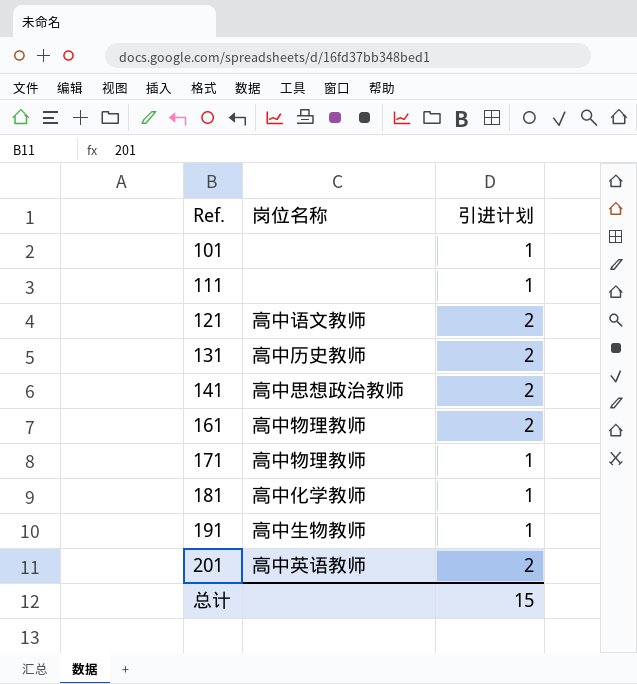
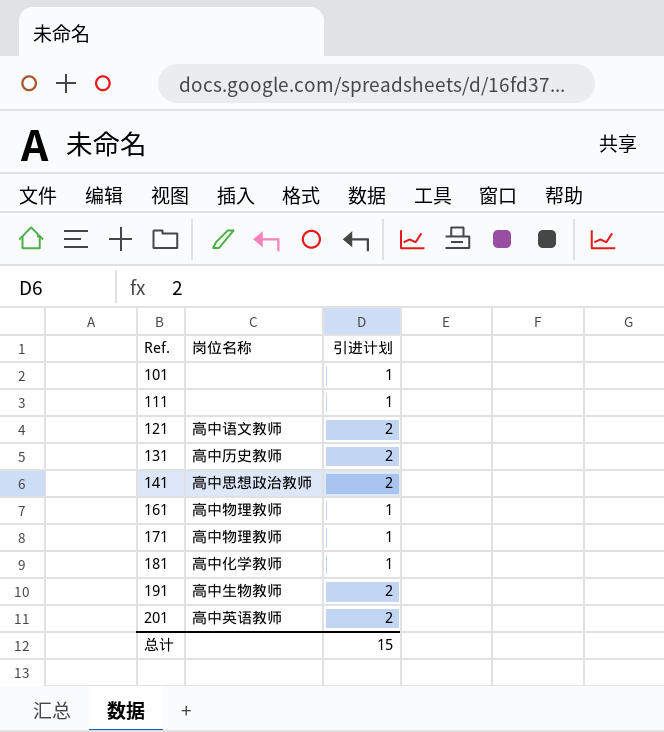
161 | 引进计划: 2 -> 1
191 | 引进计划: 1 -> 2

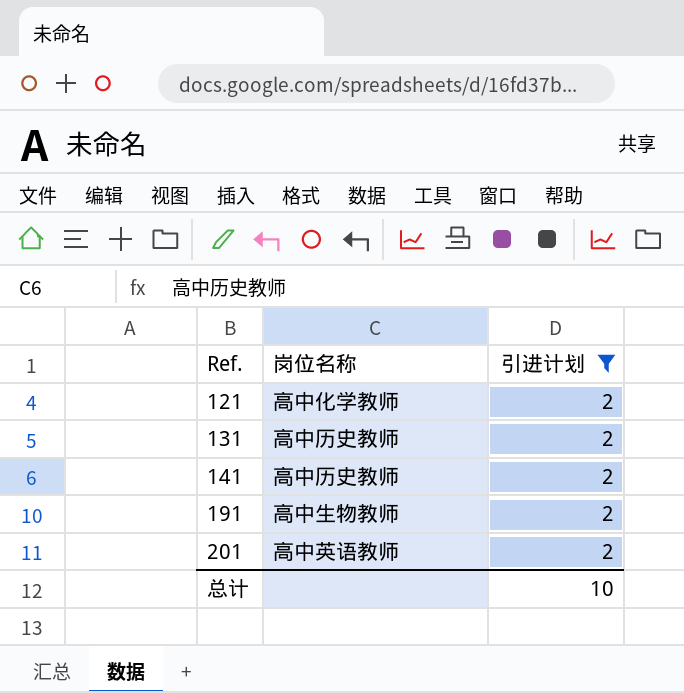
filter: none -> 引进计划 = 2
121 | 岗位名称: 高中语文教师 -> 高中化学教师
141 | 岗位名称: 高中思想政治教师 -> 高中历史教师
总计 | 引进计划: 15 -> 10

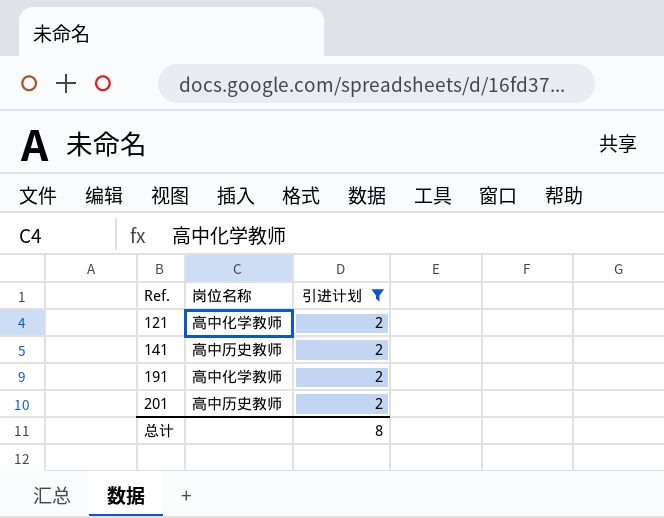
row 131: 高中历史教师 | 2 -> none
191 | 岗位名称: 高中生物教师 -> 高中化学教师
201 | 岗位名称: 高中英语教师 -> 高中历史教师
总计 | 引进计划: 10 -> 8

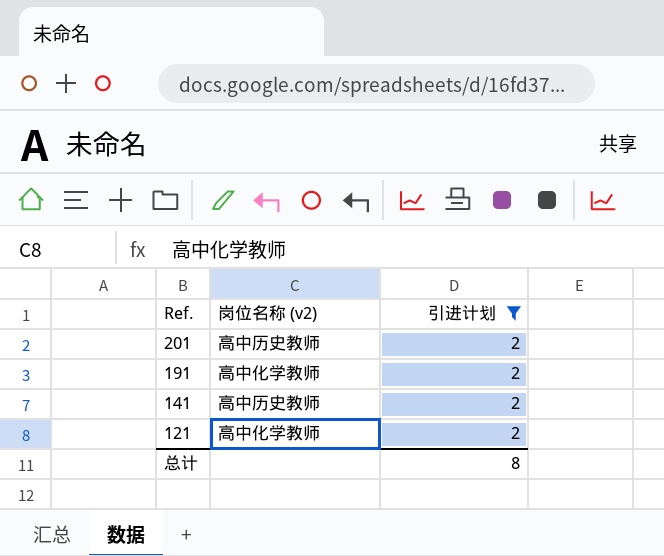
row order: Ref. ascending -> Ref. descending
column name: 岗位名称 -> 岗位名称 (v2)

